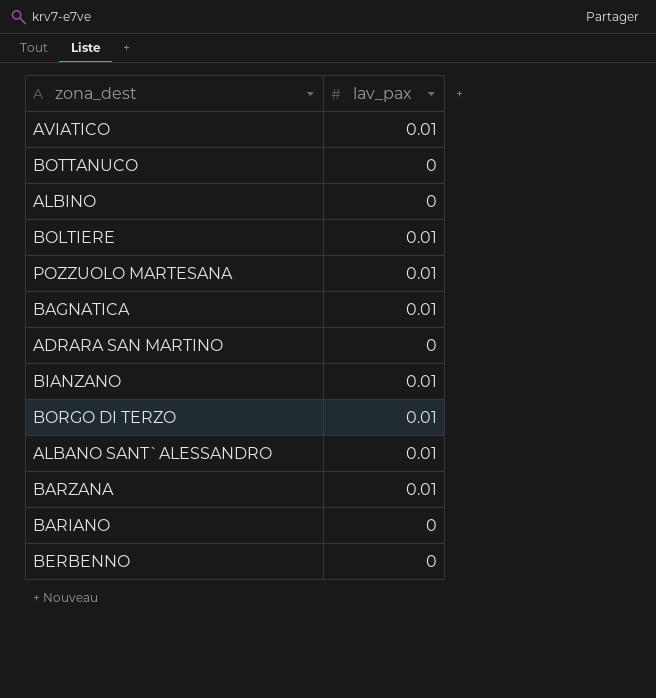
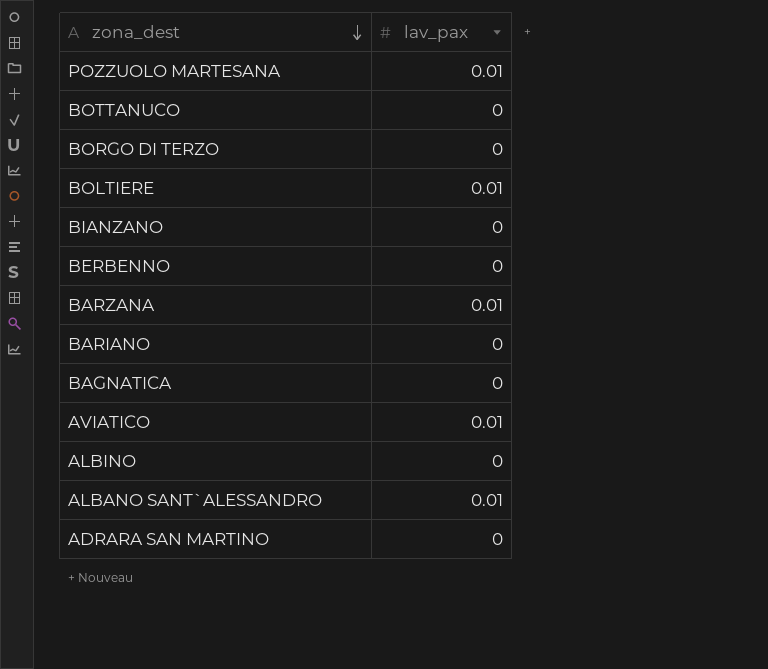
row order: none -> zona_dest descending
BORGO DI TERZO | lav_pax: 0.01 -> 0
BIANZANO | lav_pax: 0.01 -> 0
BAGNATICA | lav_pax: 0.01 -> 0

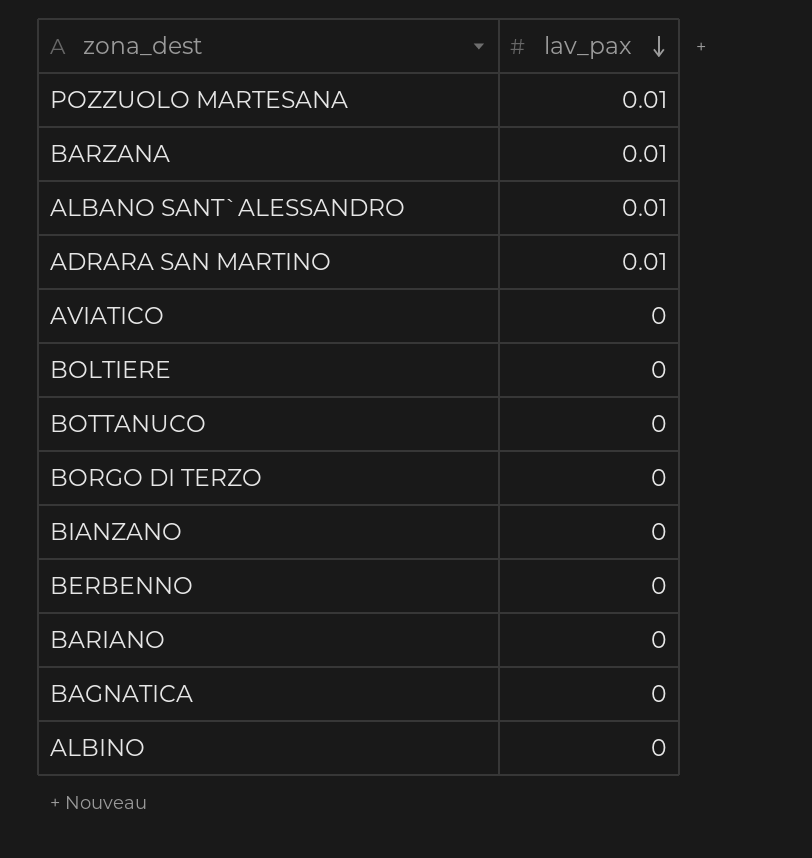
row order: zona_dest descending -> lav_pax descending
ADRARA SAN MARTINO | lav_pax: 0 -> 0.01
AVIATICO | lav_pax: 0.01 -> 0
BOLTIERE | lav_pax: 0.01 -> 0

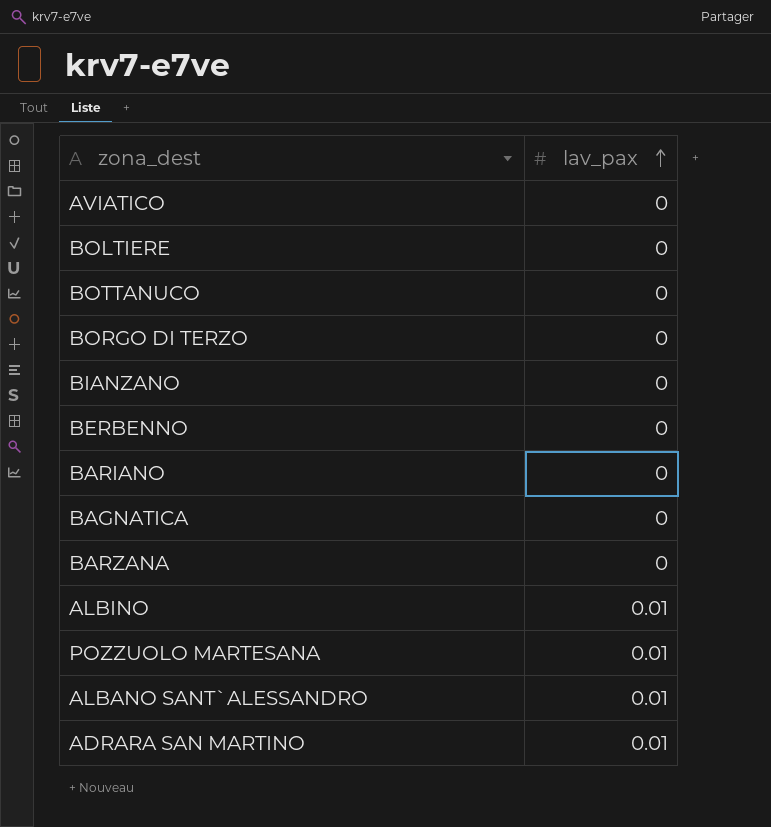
row order: lav_pax descending -> lav_pax ascending
BARZANA | lav_pax: 0.01 -> 0
ALBINO | lav_pax: 0 -> 0.01

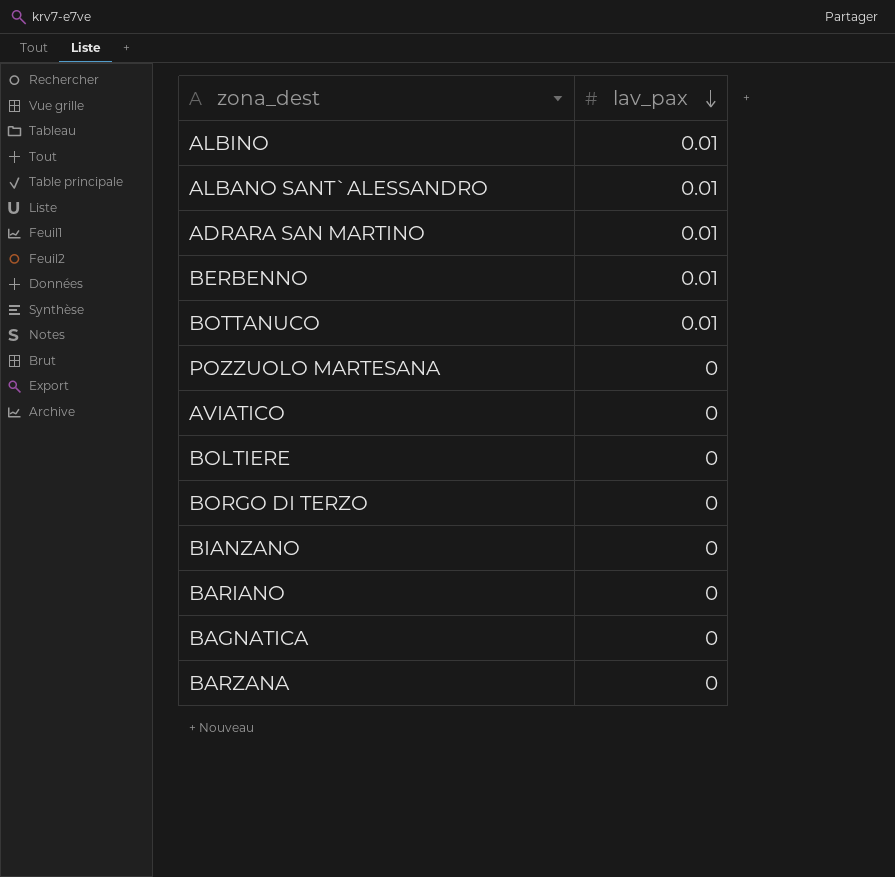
row order: lav_pax ascending -> lav_pax descending
BERBENNO | lav_pax: 0 -> 0.01
BOTTANUCO | lav_pax: 0 -> 0.01
POZZUOLO MARTESANA | lav_pax: 0.01 -> 0

